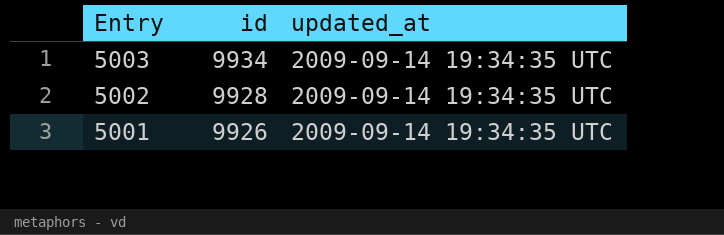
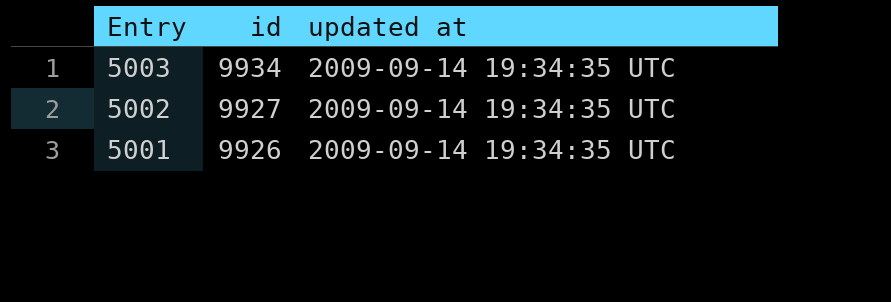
column name: updated_at -> updated at
5002 | id: 9928 -> 9927

